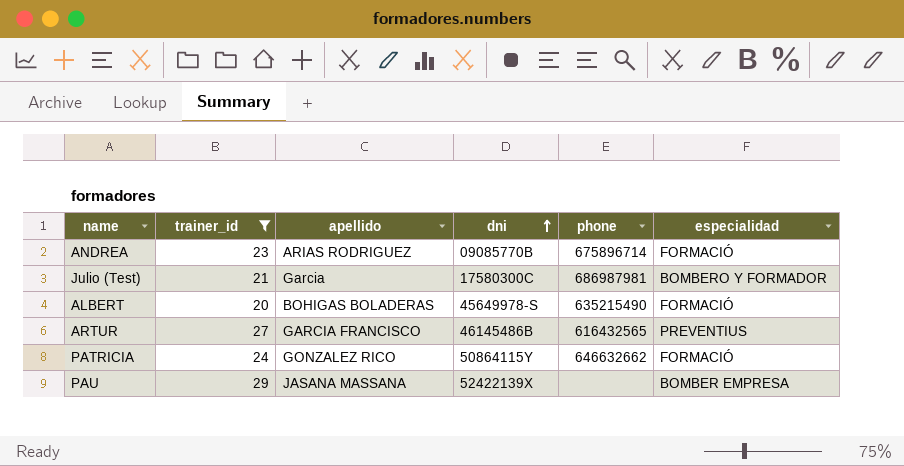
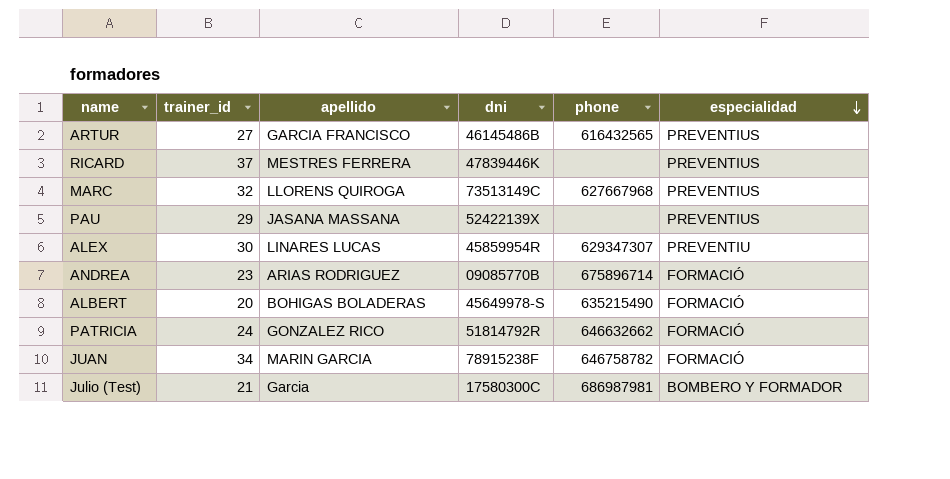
filter: trainer_id <= 29 -> none
row order: dni ascending -> especialidad descending
PAU | especialidad: BOMBER EMPRESA -> PREVENTIUS
PATRICIA | dni: 50864115Y -> 51814792R

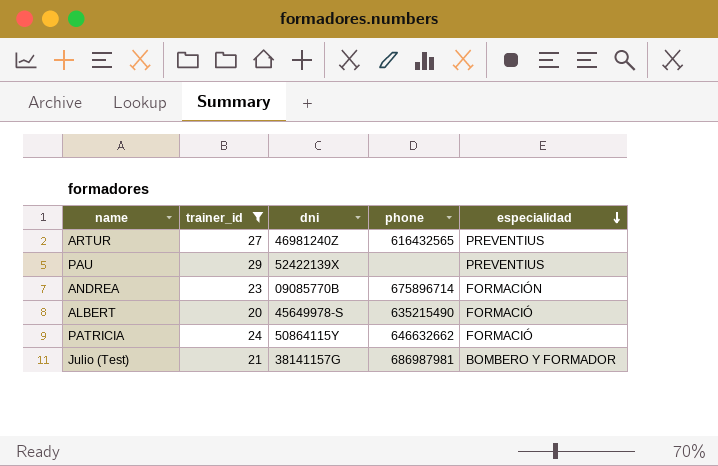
filter: none -> trainer_id <= 29
column apellido | position: 3 -> none
ARTUR | dni: 46145486B -> 46981240Z
ANDREA | especialidad: FORMACIÓ -> FORMACIÓN
PATRICIA | dni: 51814792R -> 50864115Y
Julio (Test) | dni: 17580300C -> 38141157G

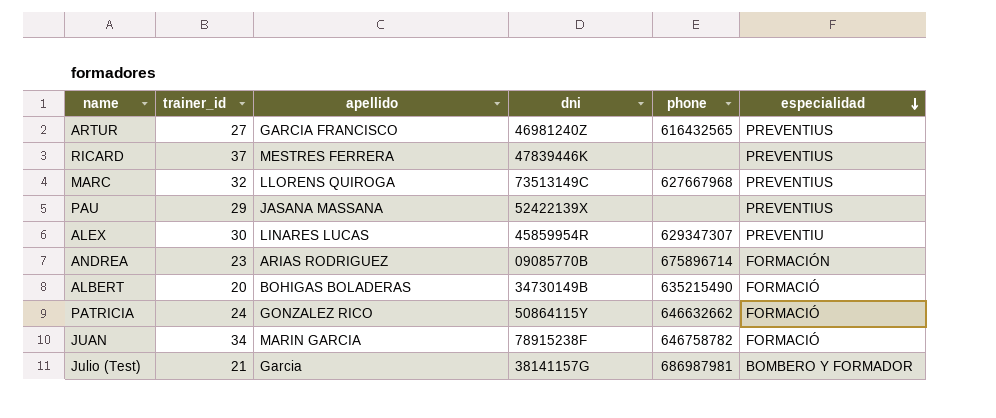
filter: trainer_id <= 29 -> none
column apellido | position: none -> 3
ALBERT | dni: 45649978-S -> 34730149B

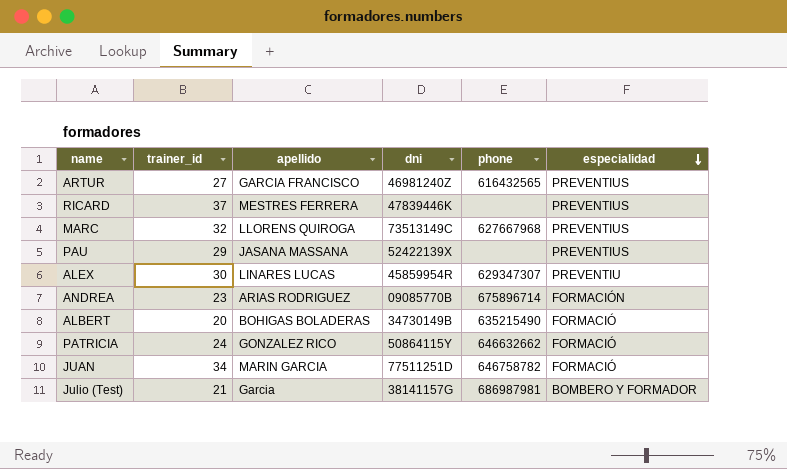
JUAN | dni: 78915238F -> 77511251D

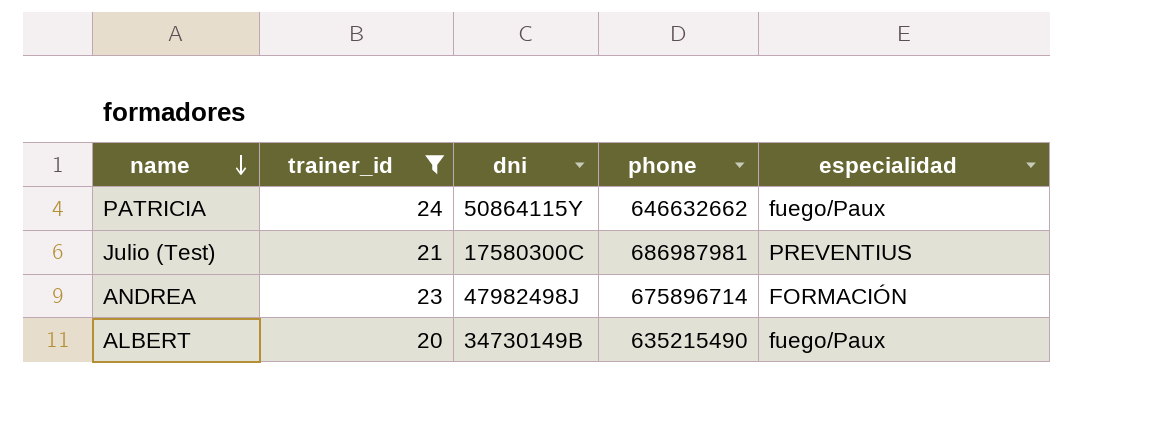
filter: none -> trainer_id <= 24
row order: especialidad descending -> name descending
column apellido | position: 3 -> none
PATRICIA | especialidad: FORMACIÓ -> fuego/Paux
Julio (Test) | dni: 38141157G -> 17580300C
Julio (Test) | especialidad: BOMBERO Y FORMADOR -> PREVENTIUS
ANDREA | dni: 09085770B -> 47982498J
ALBERT | especialidad: FORMACIÓ -> fuego/Paux

